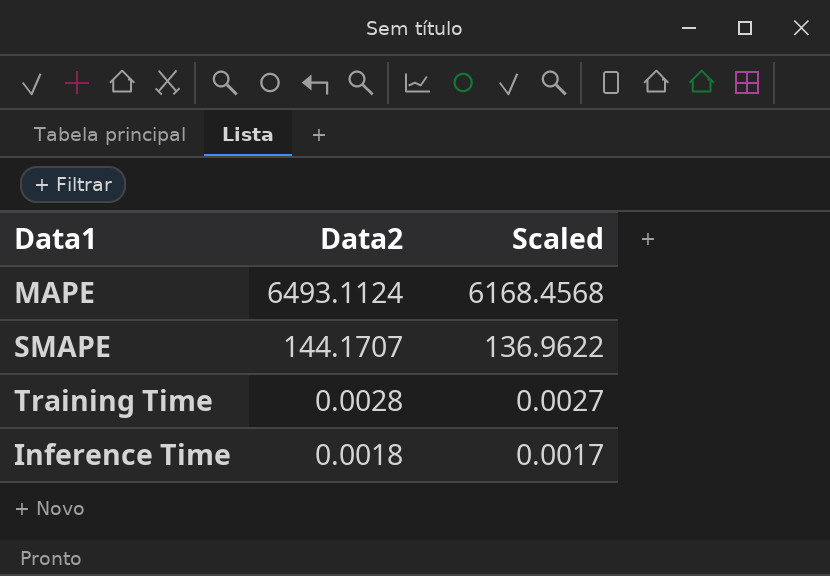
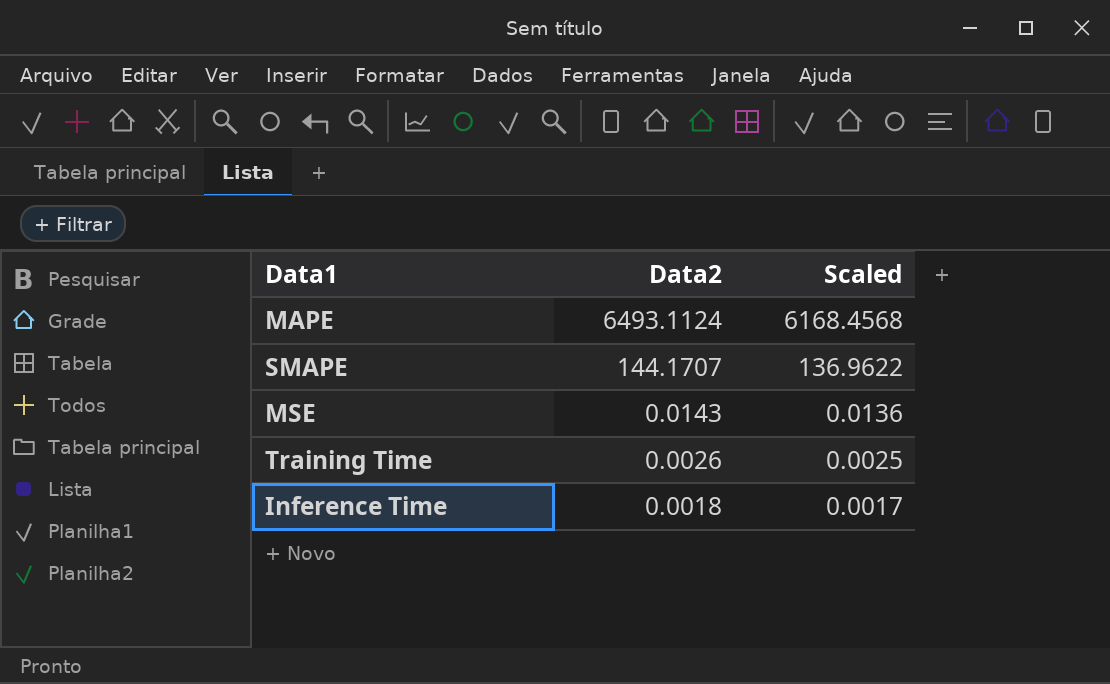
row MSE: none -> 0.0143 | 0.0136
Training Time | Data2: 0.0028 -> 0.0026
Training Time | Scaled: 0.0027 -> 0.0025

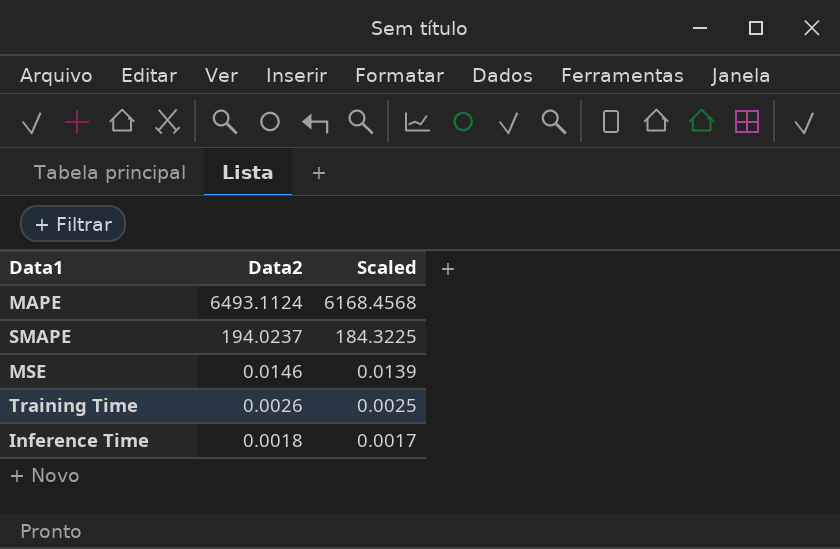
SMAPE | Data2: 144.1707 -> 194.0237
SMAPE | Scaled: 136.9622 -> 184.3225
MSE | Data2: 0.0143 -> 0.0146
MSE | Scaled: 0.0136 -> 0.0139

